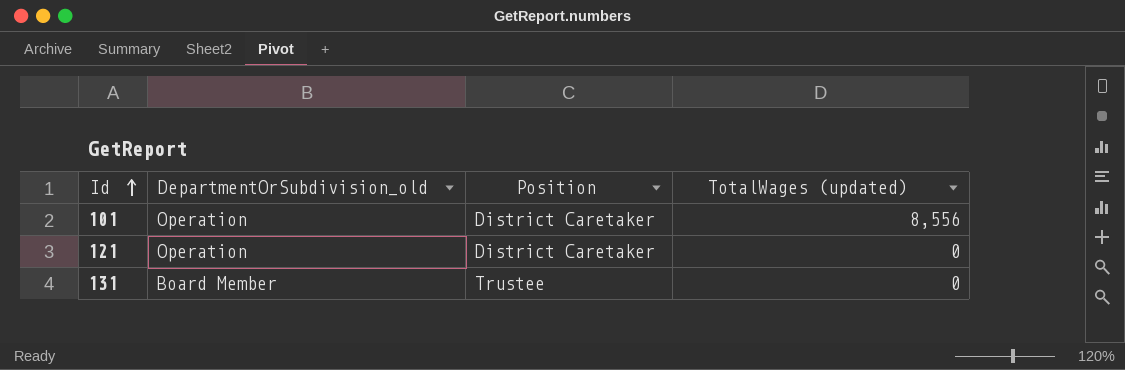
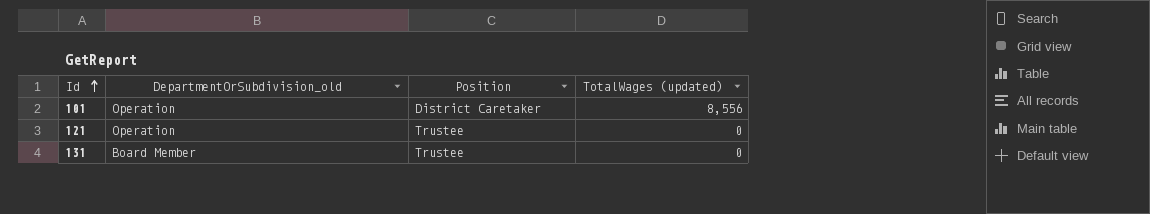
121 | Position: District Caretaker -> Trustee

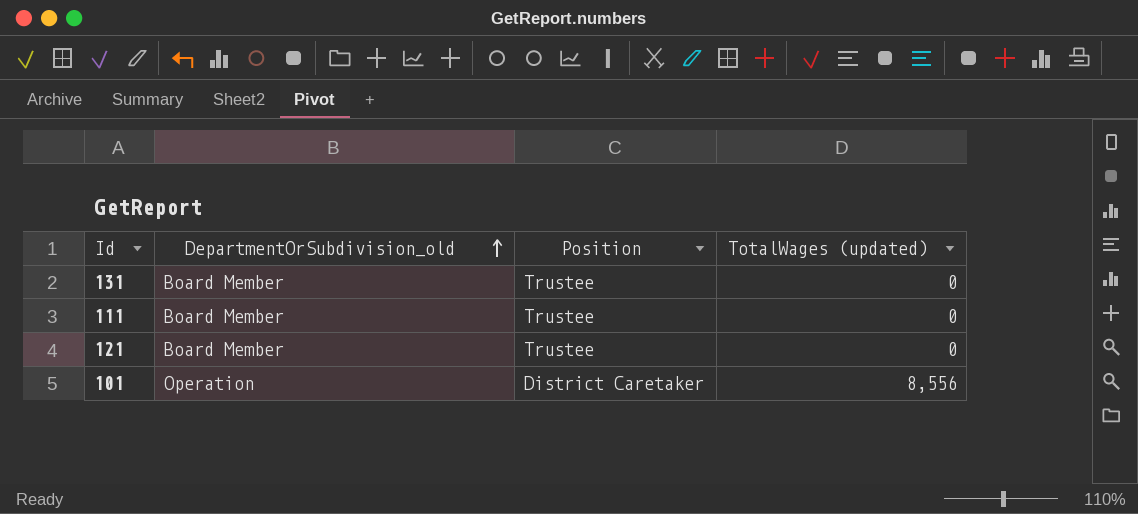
row order: Id ascending -> DepartmentOrSubdivision_old ascending
row 111: none -> Board Member | Trustee | 0
121 | DepartmentOrSubdivision_old: Operation -> Board Member

